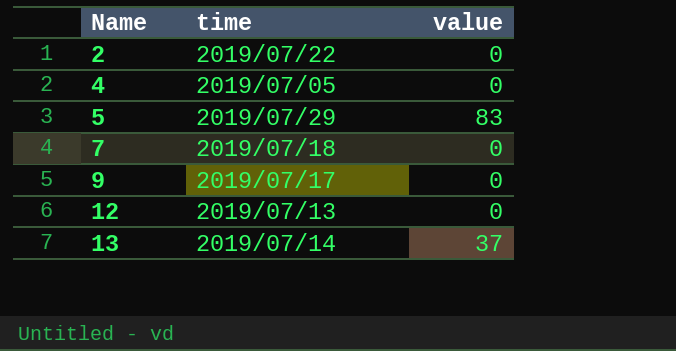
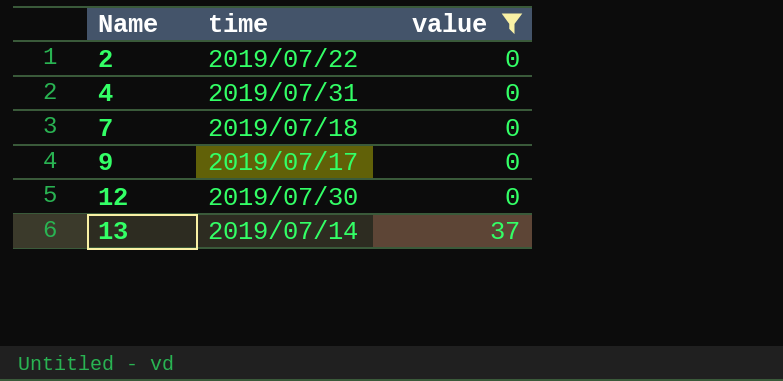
filter: none -> value != 83
4 | time: 2019/07/05 -> 2019/07/31
12 | time: 2019/07/13 -> 2019/07/30

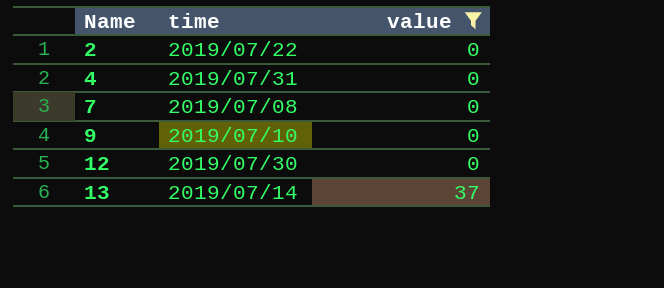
7 | time: 2019/07/18 -> 2019/07/08
9 | time: 2019/07/17 -> 2019/07/10

